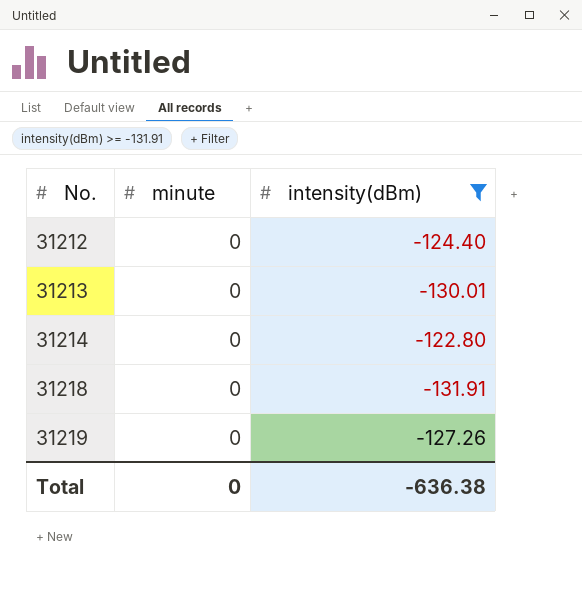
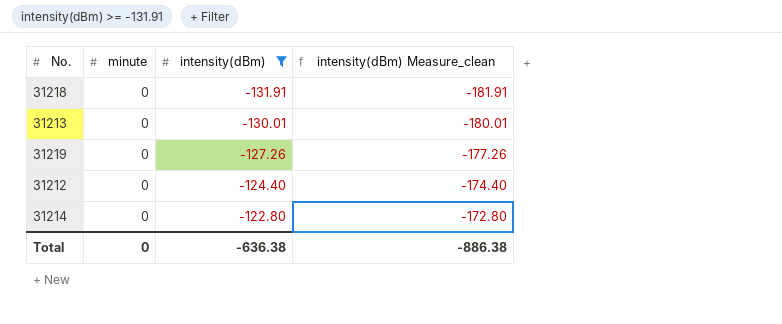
row order: No. ascending -> intensity(dBm) ascending
column intensity(dBm) Measure_clean | formula: none -> [intensity(dBm)] - 50

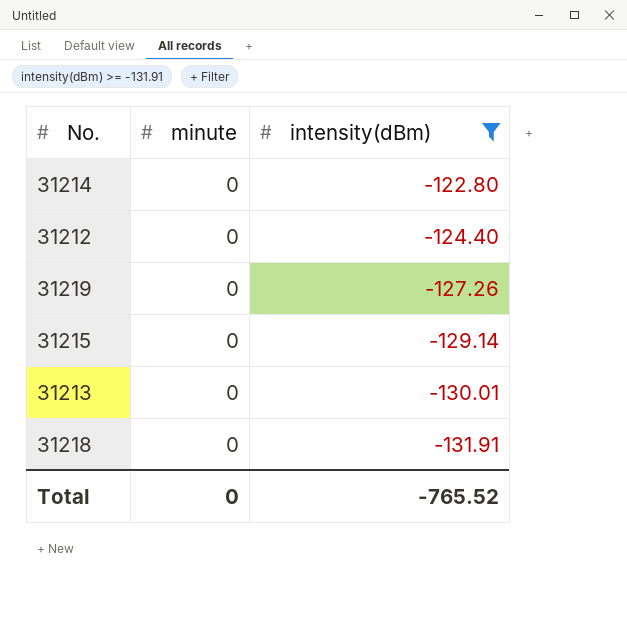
row order: intensity(dBm) ascending -> intensity(dBm) descending
column intensity(dBm) Measure_clean | formula: [intensity(dBm)] - 50 -> none
row 31215: none -> 0 | -129.14
Total | intensity(dBm): -636.38 -> -765.52

